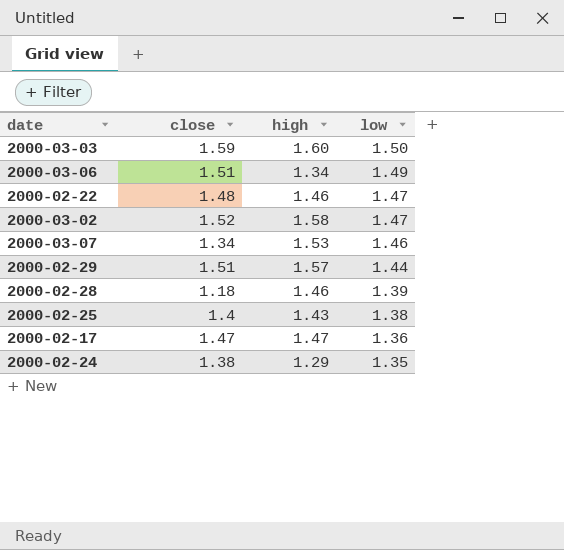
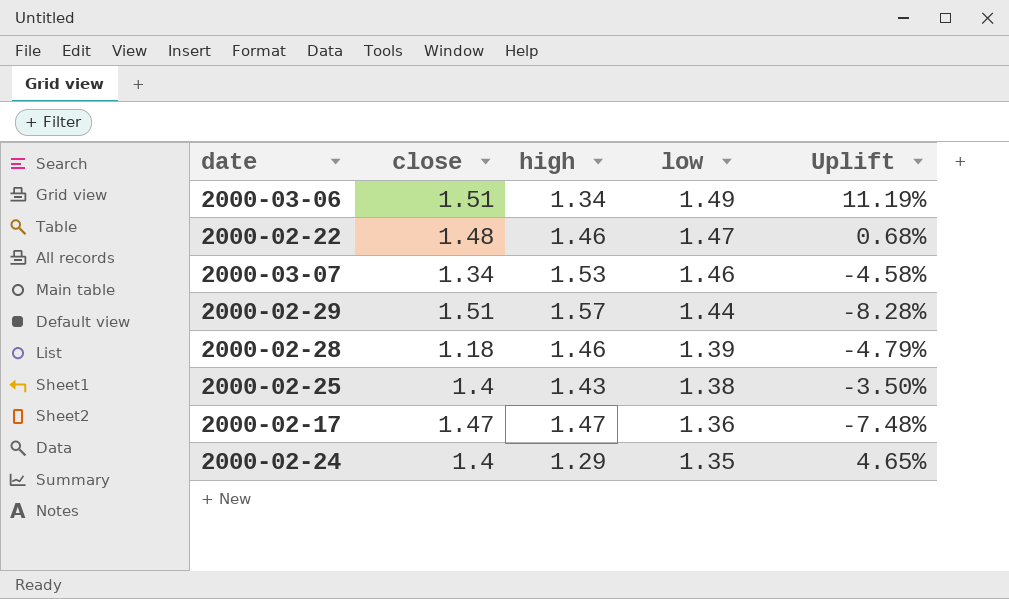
column Uplift | formula: none -> ([low] - [high]) / [high]
row 2000-03-03: 1.59 | 1.60 | 1.50 -> none
row 2000-03-02: 1.52 | 1.58 | 1.47 -> none
2000-02-24 | close: 1.38 -> 1.4

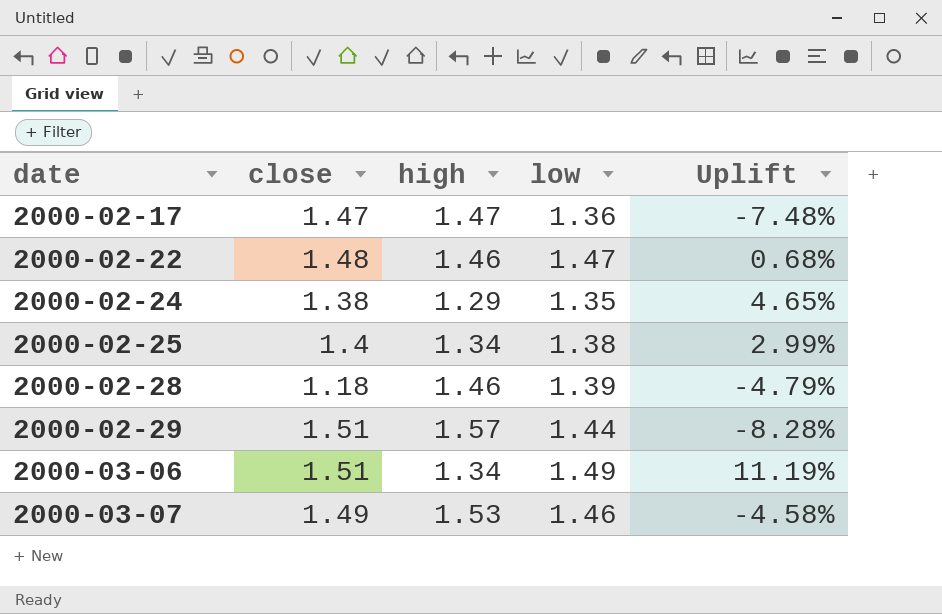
row order: low descending -> date ascending
2000-02-24 | close: 1.4 -> 1.38
2000-02-25 | high: 1.43 -> 1.34
2000-02-25 | Uplift: -3.50% -> 2.99%
2000-03-07 | close: 1.34 -> 1.49

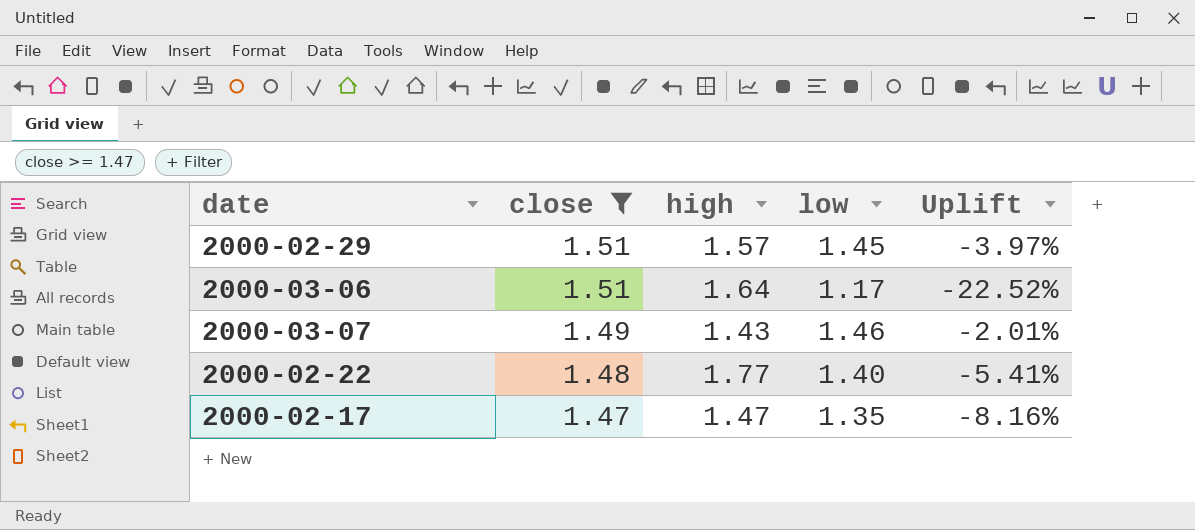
filter: none -> close >= 1.47
row order: date ascending -> close descending
column Uplift | formula: ([low] - [high]) / [high] -> ([low] - [close]) / [close]
2000-02-29 | low: 1.44 -> 1.45
2000-03-06 | high: 1.34 -> 1.64
2000-03-06 | low: 1.49 -> 1.17
2000-03-07 | high: 1.53 -> 1.43
2000-02-22 | high: 1.46 -> 1.77
2000-02-22 | low: 1.47 -> 1.40
2000-02-17 | low: 1.36 -> 1.35

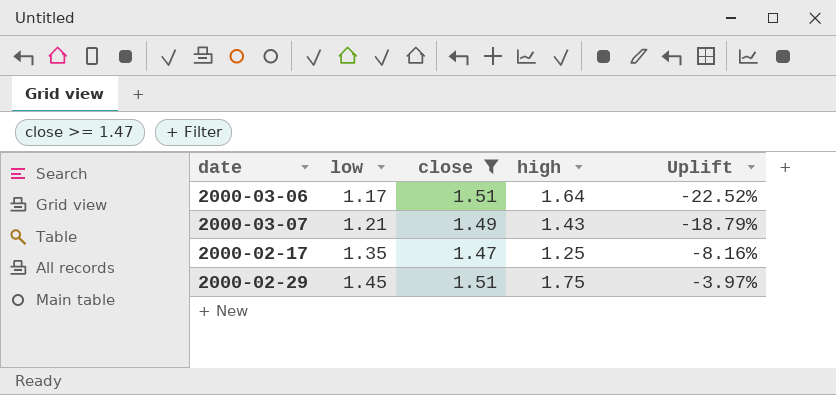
row order: close descending -> low ascending
column low | position: 4 -> 2
row 2000-02-22: 1.48 | 1.77 | 1.40 | -5.41% -> none
2000-03-07 | low: 1.46 -> 1.21
2000-03-07 | Uplift: -2.01% -> -18.79%
2000-02-17 | high: 1.47 -> 1.25
2000-02-29 | high: 1.57 -> 1.75

